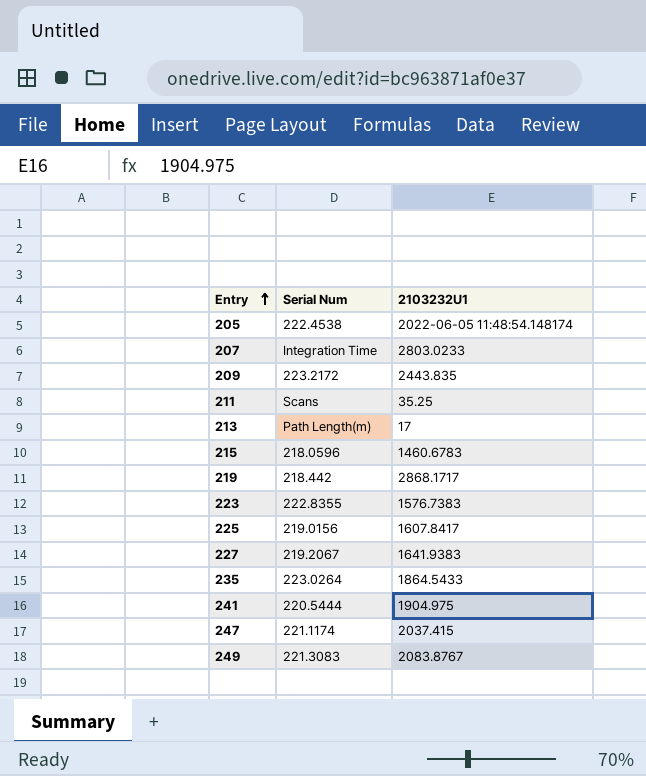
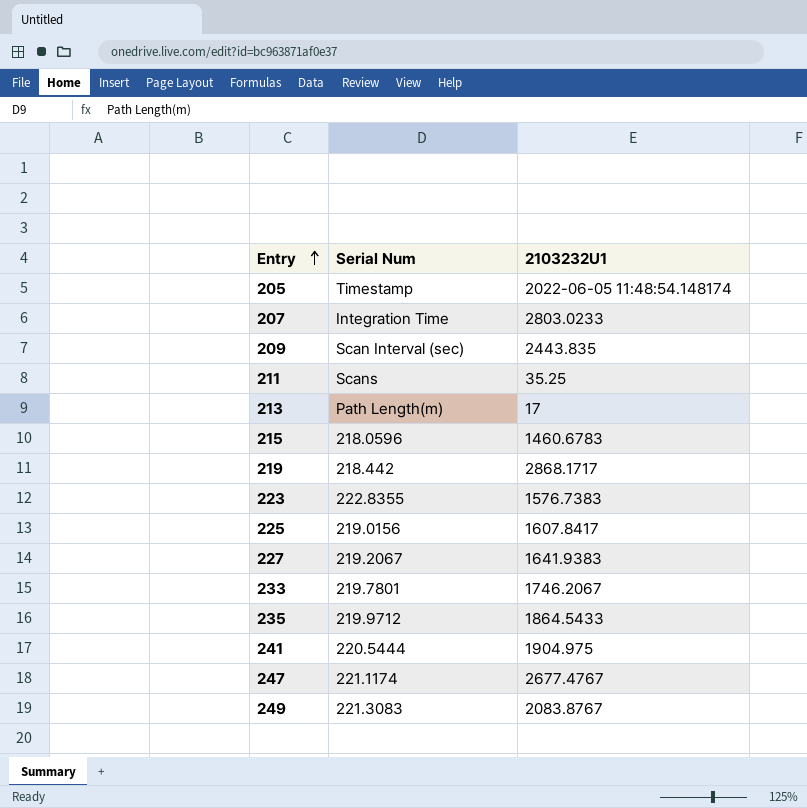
205 | Serial Num: 222.4538 -> Timestamp
209 | Serial Num: 223.2172 -> Scan Interval (sec)
row 233: none -> 219.7801 | 1746.2067
235 | Serial Num: 223.0264 -> 219.9712
247 | 2103232U1: 2037.415 -> 2677.4767

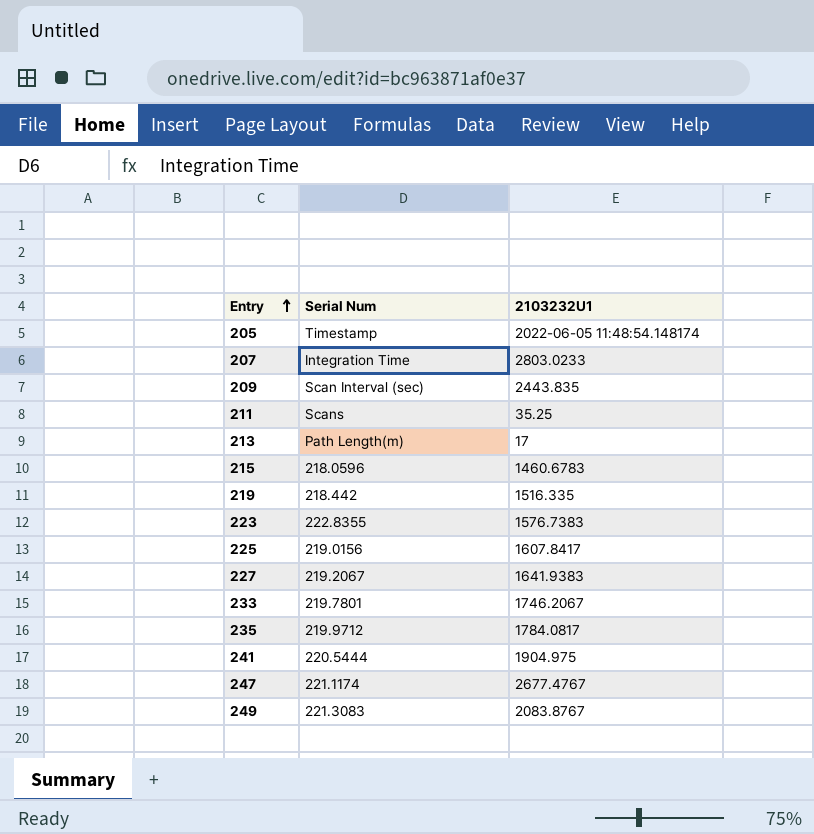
219 | 2103232U1: 2868.1717 -> 1516.335
235 | 2103232U1: 1864.5433 -> 1784.0817

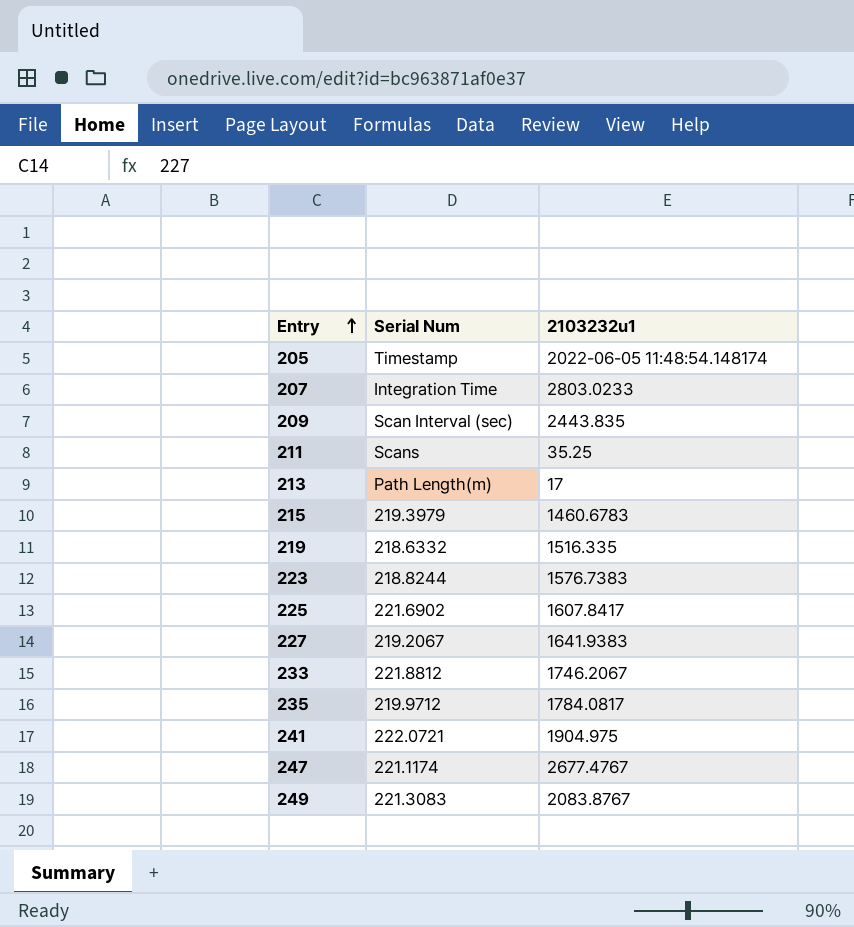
column name: 2103232U1 -> 2103232u1
215 | Serial Num: 218.0596 -> 219.3979
219 | Serial Num: 218.442 -> 218.6332
223 | Serial Num: 222.8355 -> 218.8244
225 | Serial Num: 219.0156 -> 221.6902
233 | Serial Num: 219.7801 -> 221.8812
241 | Serial Num: 220.5444 -> 222.0721

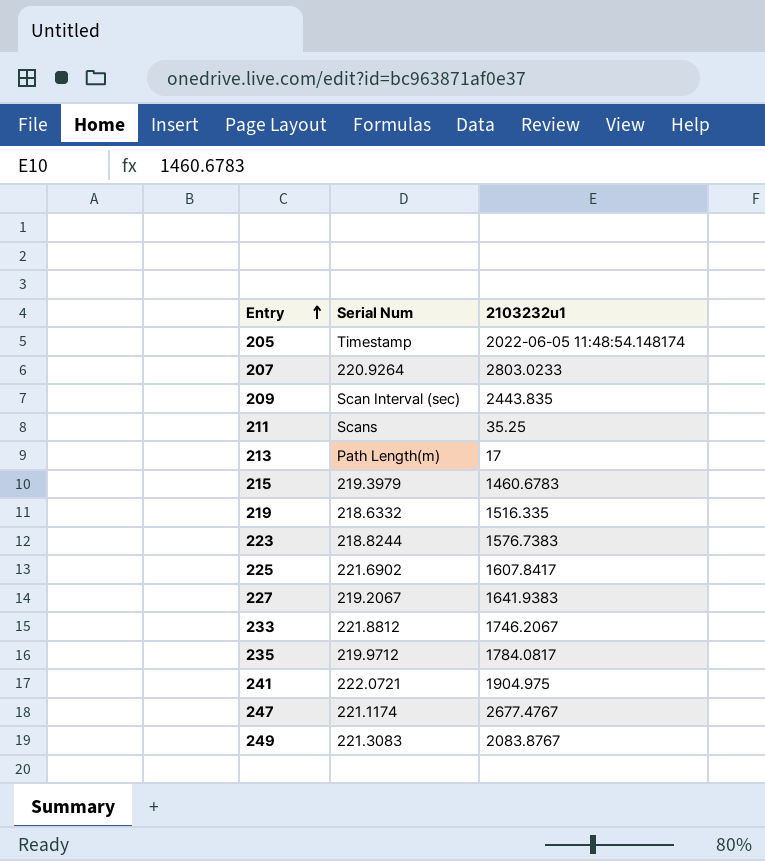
207 | Serial Num: Integration Time -> 220.9264

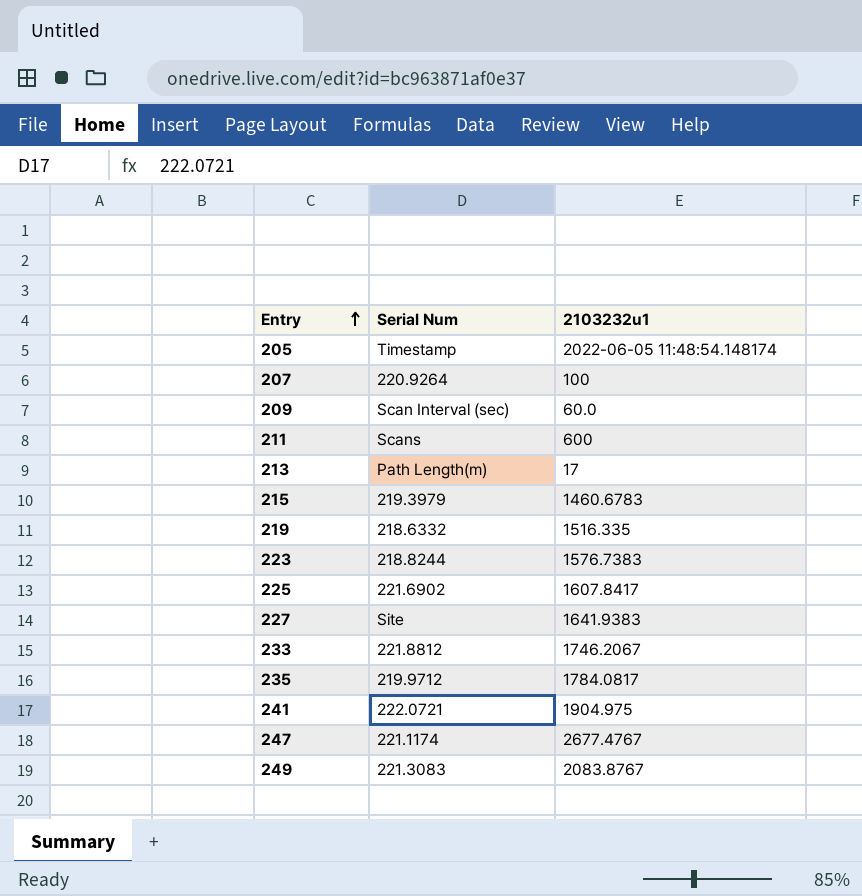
207 | 2103232u1: 2803.0233 -> 100
209 | 2103232u1: 2443.835 -> 60.0
211 | 2103232u1: 35.25 -> 600
227 | Serial Num: 219.2067 -> Site

